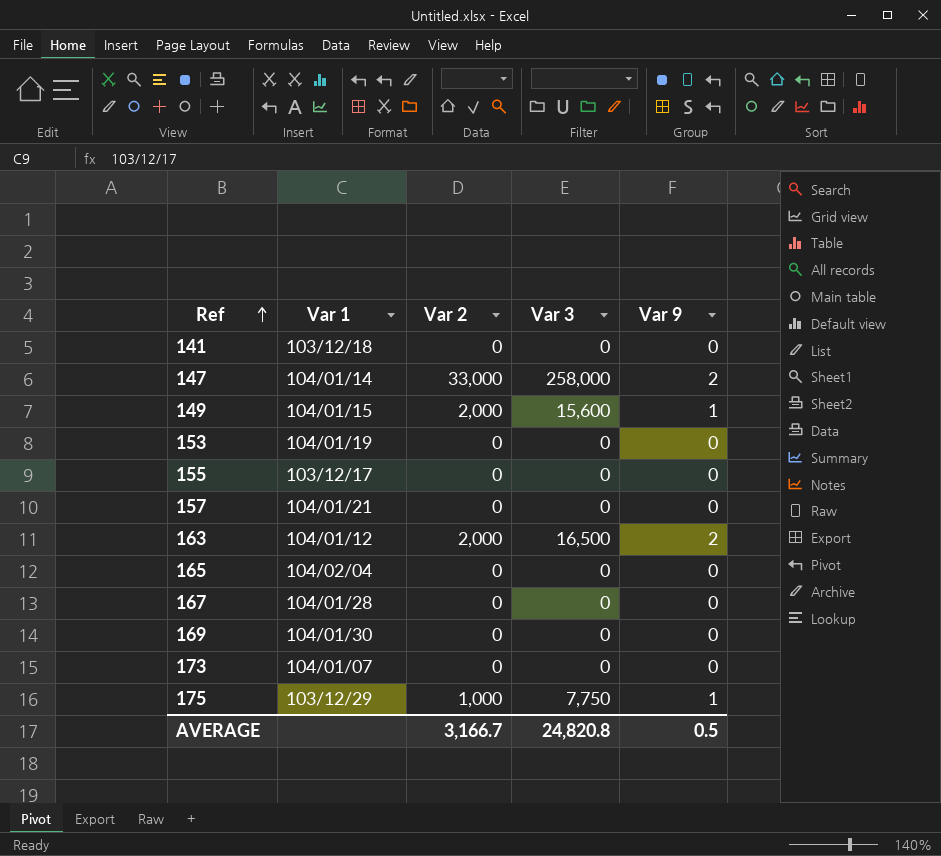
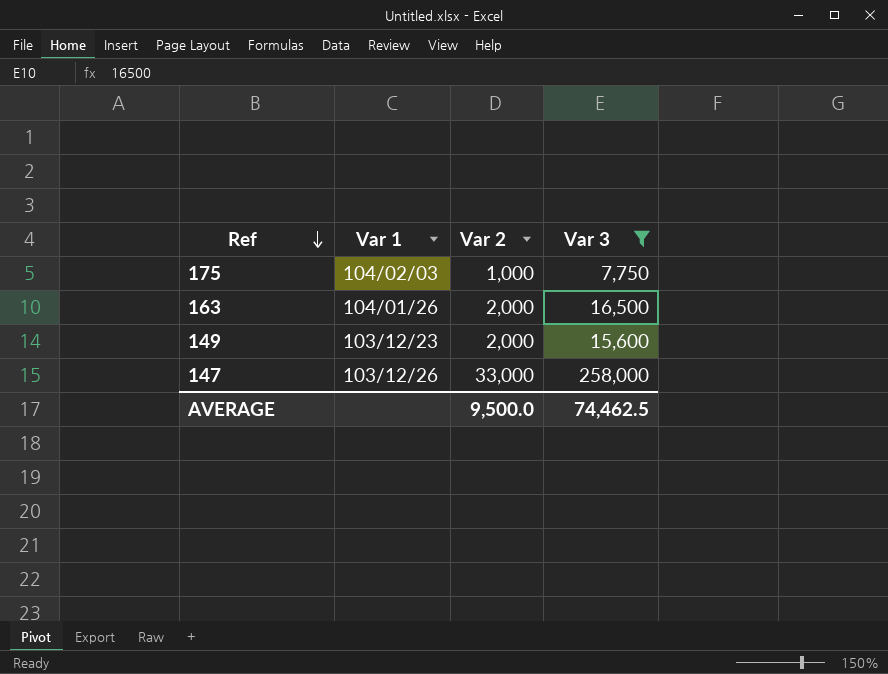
filter: none -> Var 3 != 0
row order: Ref ascending -> Ref descending
column Var 9 | position: 5 -> none
175 | Var 1: 103/12/29 -> 104/02/03
163 | Var 1: 104/01/12 -> 104/01/26
149 | Var 1: 104/01/15 -> 103/12/23
147 | Var 1: 104/01/14 -> 103/12/26
AVERAGE | Var 2: 3,166.7 -> 9,500.0
AVERAGE | Var 3: 24,820.8 -> 74,462.5

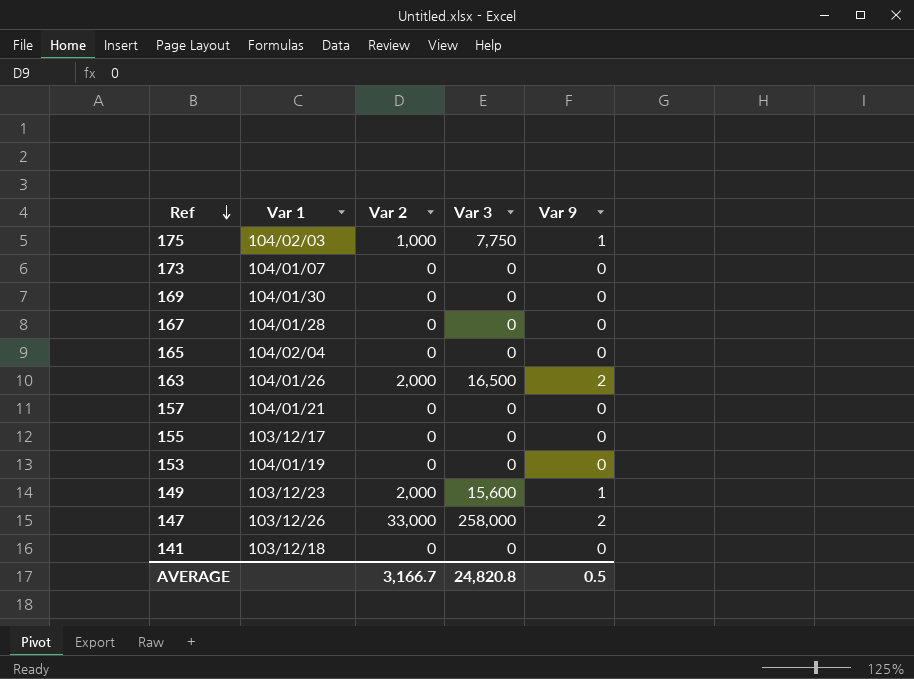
filter: Var 3 != 0 -> none
column Var 9 | position: none -> 5
AVERAGE | Var 2: 9,500.0 -> 3,166.7
AVERAGE | Var 3: 74,462.5 -> 24,820.8

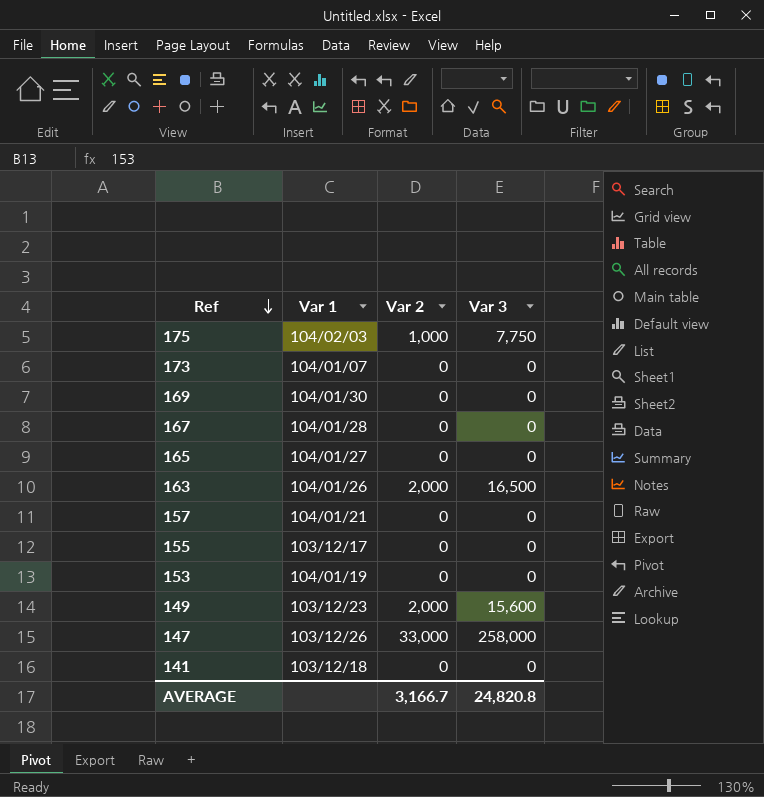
column Var 9 | position: 5 -> none
165 | Var 1: 104/02/04 -> 104/01/27

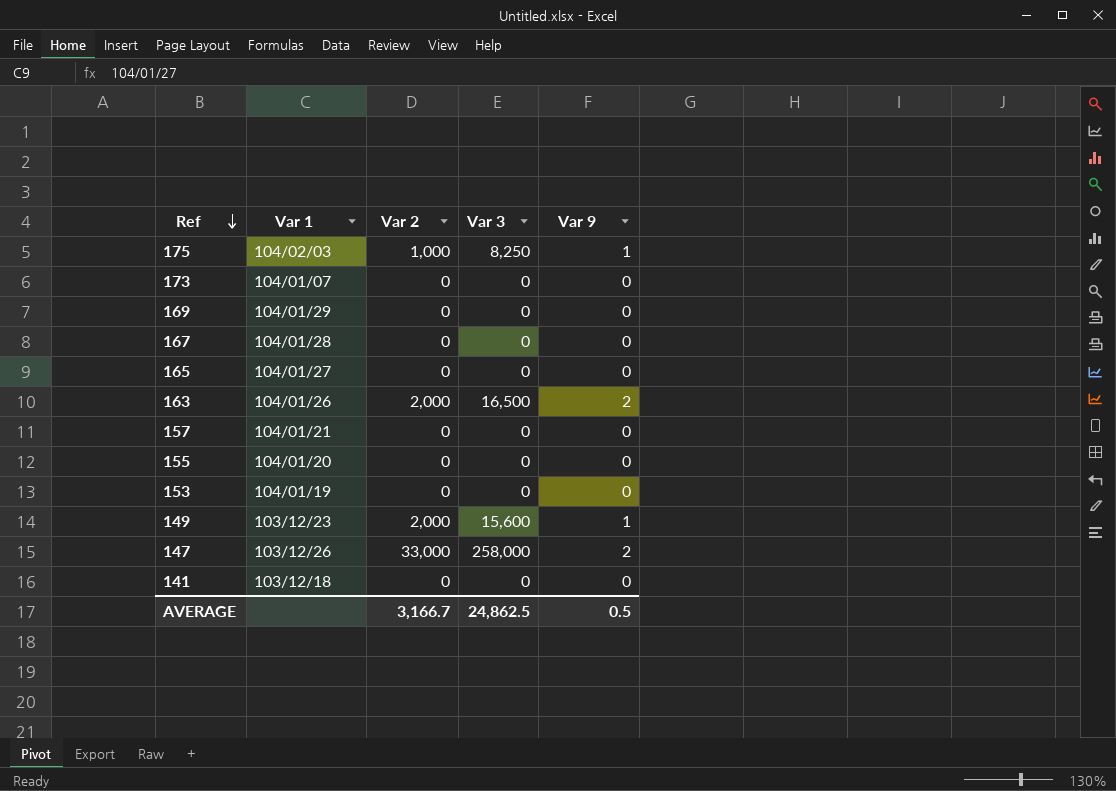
column Var 9 | position: none -> 5
175 | Var 3: 7,750 -> 8,250
169 | Var 1: 104/01/30 -> 104/01/29
155 | Var 1: 103/12/17 -> 104/01/20
AVERAGE | Var 3: 24,820.8 -> 24,862.5

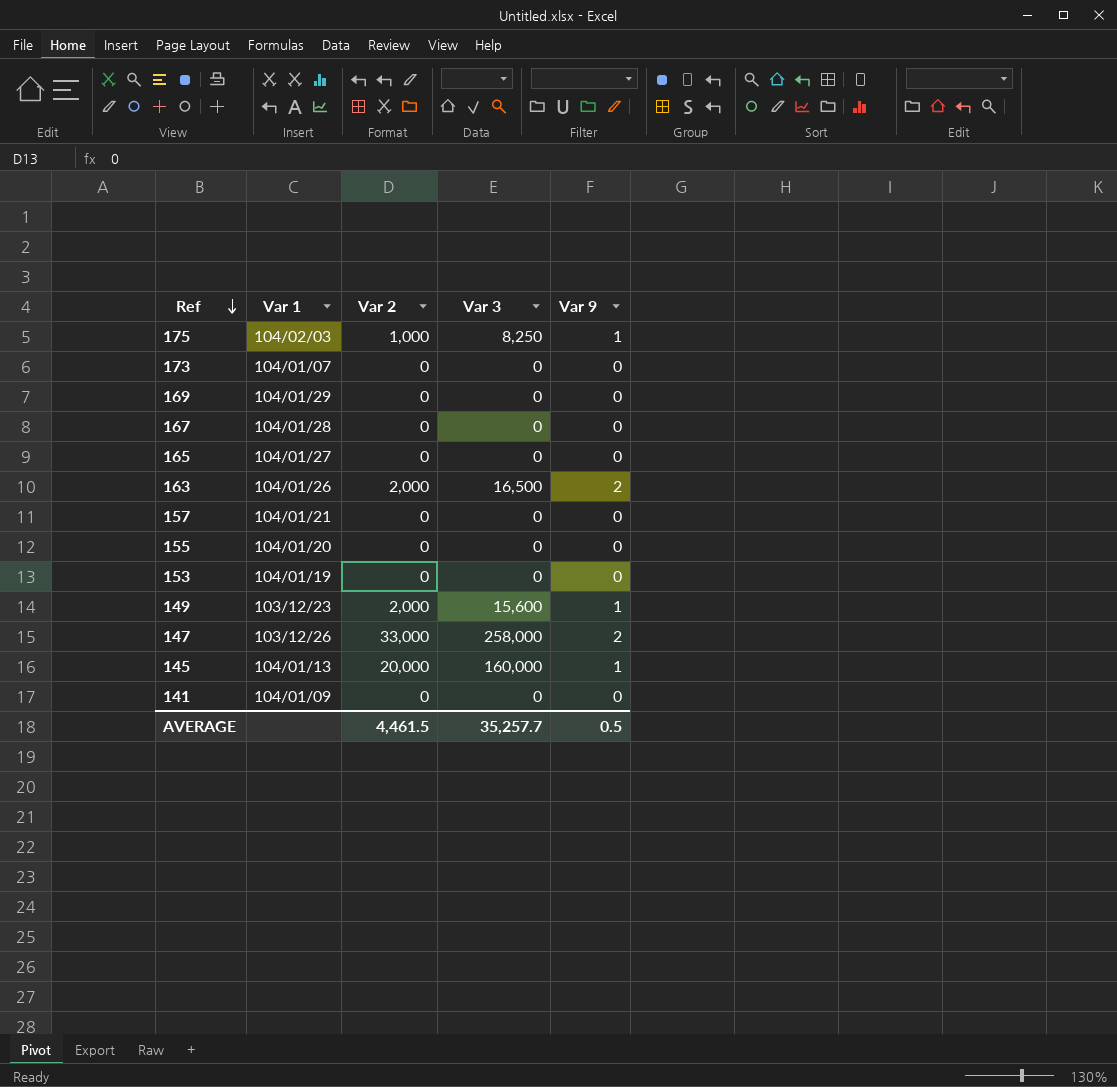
row 145: none -> 104/01/13 | 20,000 | 160,000 | 1
141 | Var 1: 103/12/18 -> 104/01/09
AVERAGE | Var 2: 3,166.7 -> 4,461.5
AVERAGE | Var 3: 24,862.5 -> 35,257.7

